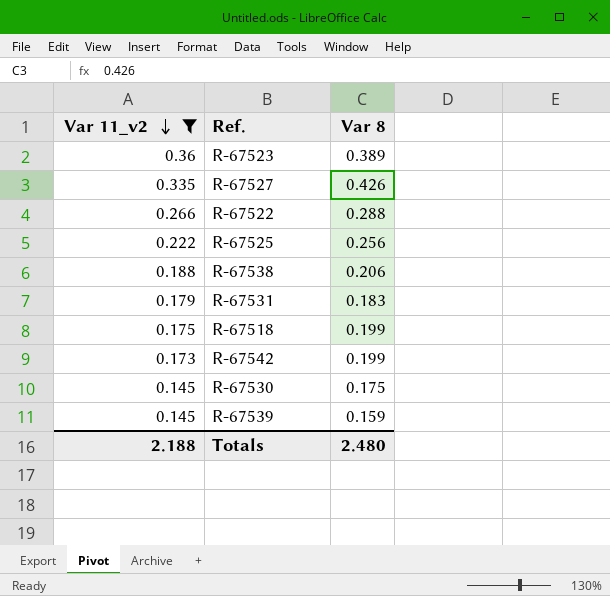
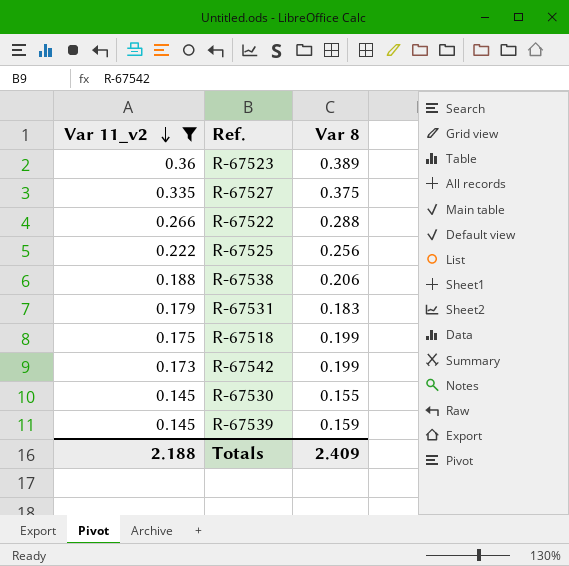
R-67527 | Var 8: 0.426 -> 0.375
R-67530 | Var 8: 0.175 -> 0.155
Totals | Var 8: 2.480 -> 2.409

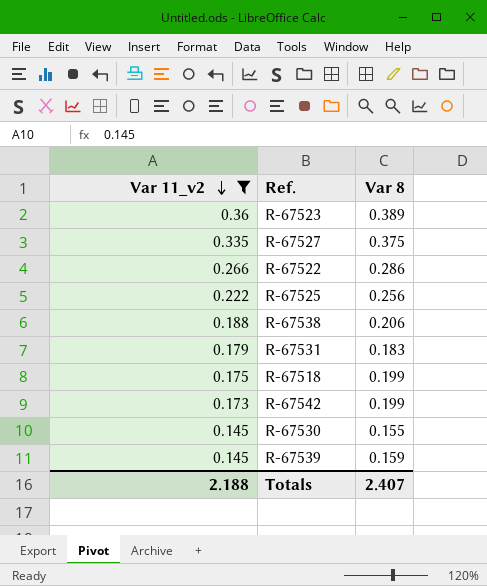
R-67522 | Var 8: 0.288 -> 0.286
Totals | Var 8: 2.409 -> 2.407

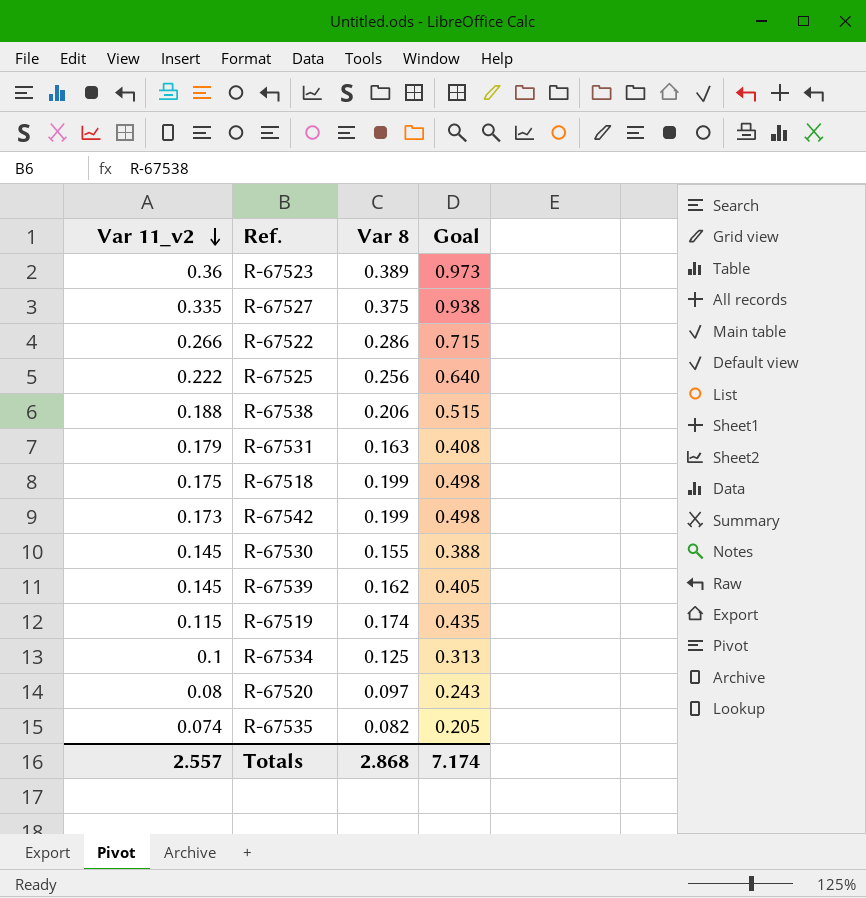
filter: Var 11_v2 >= 0.145 -> none
column Goal | formula: none -> [Var 8] * 2.5
R-67531 | Var 8: 0.183 -> 0.163
R-67539 | Var 8: 0.159 -> 0.162
Totals | Var 11_v2: 2.188 -> 2.557
Totals | Var 8: 2.407 -> 2.868

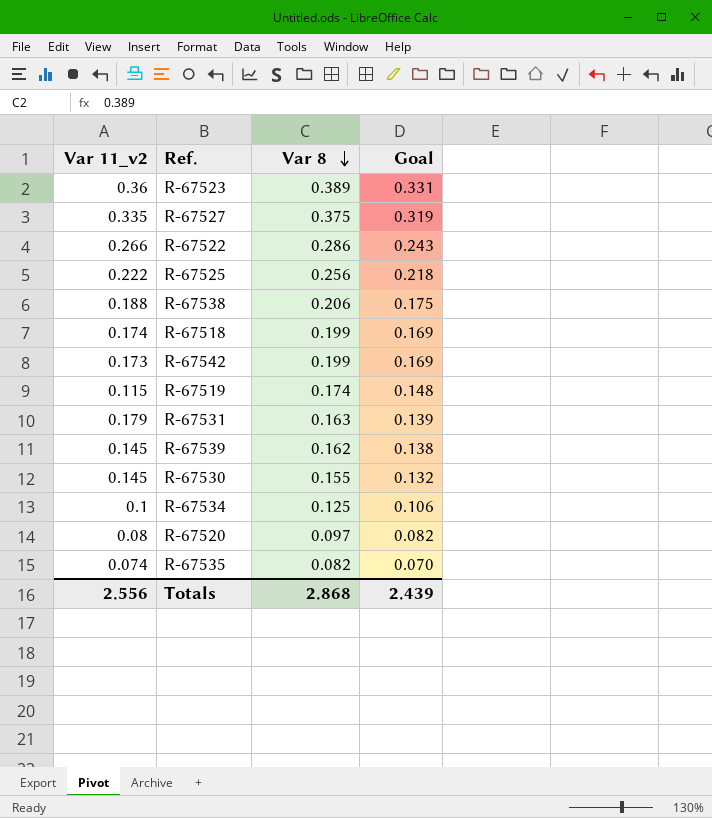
row order: Var 11_v2 descending -> Var 8 descending
column Goal | formula: [Var 8] * 2.5 -> [Var 8] * 0.85
R-67518 | Var 11_v2: 0.175 -> 0.174
Totals | Var 11_v2: 2.557 -> 2.556
Totals | Goal: 7.174 -> 2.439

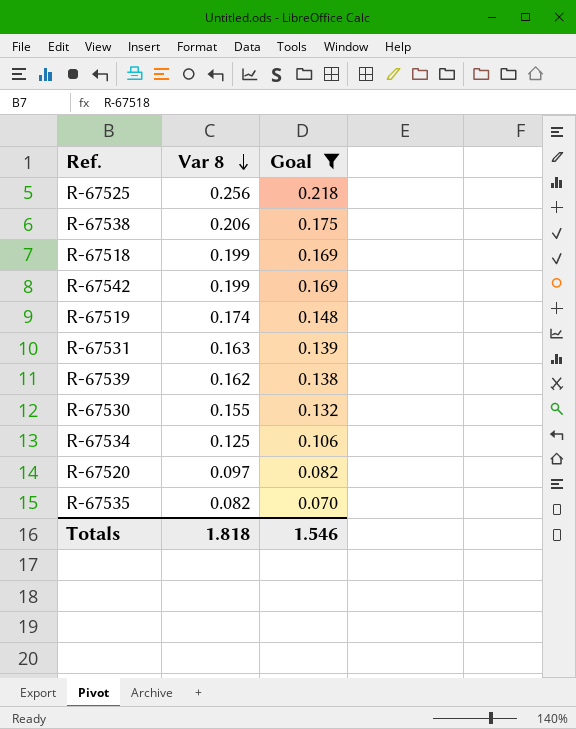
filter: none -> Goal <= 0.218
column Var 11_v2 | position: 1 -> none
Totals | Var 8: 2.868 -> 1.818
Totals | Goal: 2.439 -> 1.546

